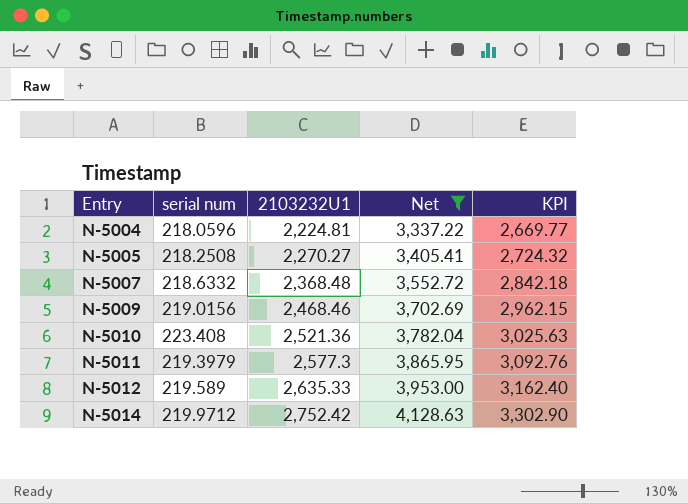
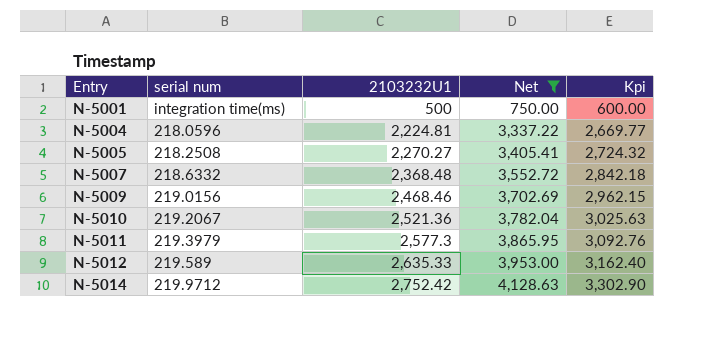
column name: KPI -> Kpi
row N-5001: none -> integration time(ms) | 500 | 750.00 | 600.00
N-5010 | serial num: 223.408 -> 219.2067

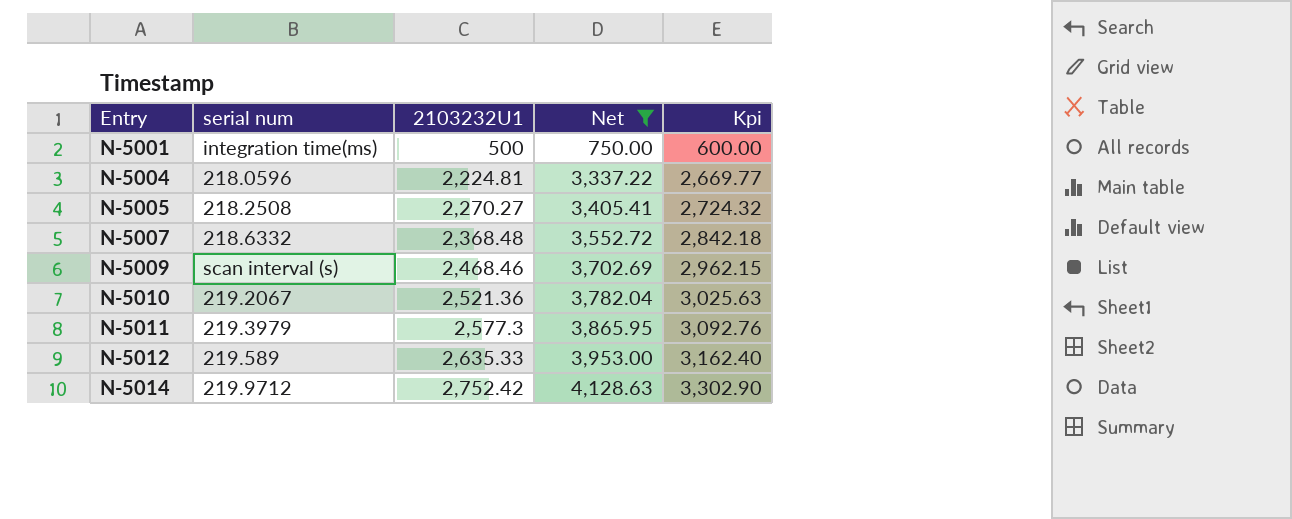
N-5009 | serial num: 219.0156 -> scan interval (s)

